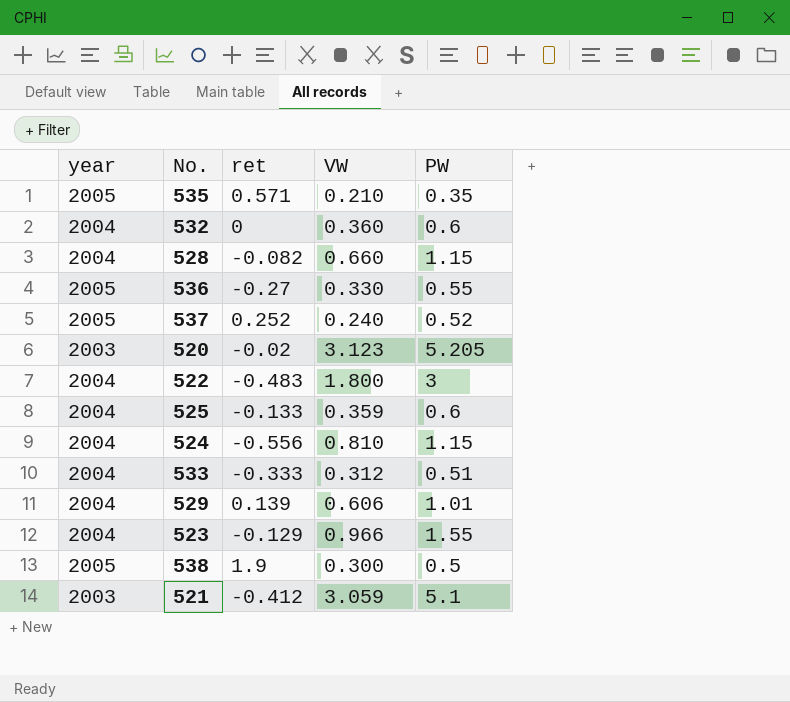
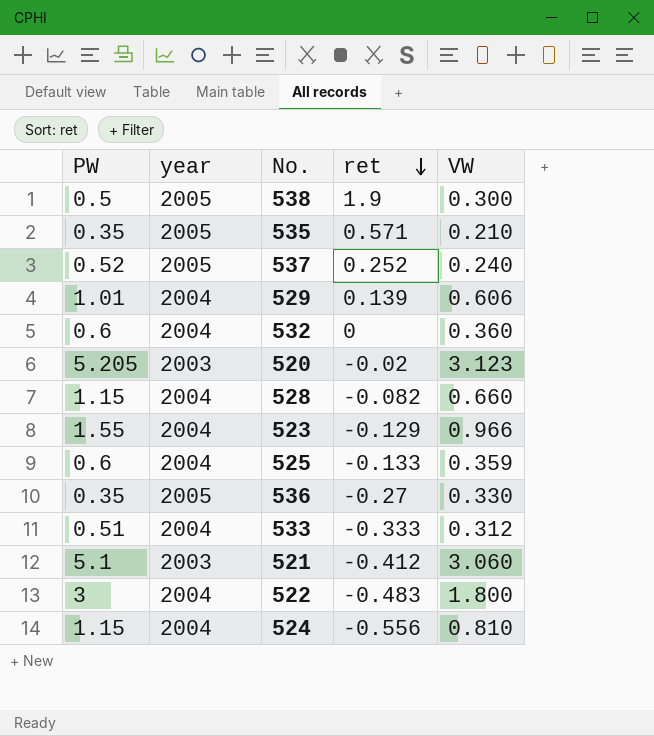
row order: none -> ret descending
column PW | position: 5 -> 1
536 | PW: 0.55 -> 0.35
521 | VW: 3.059 -> 3.060

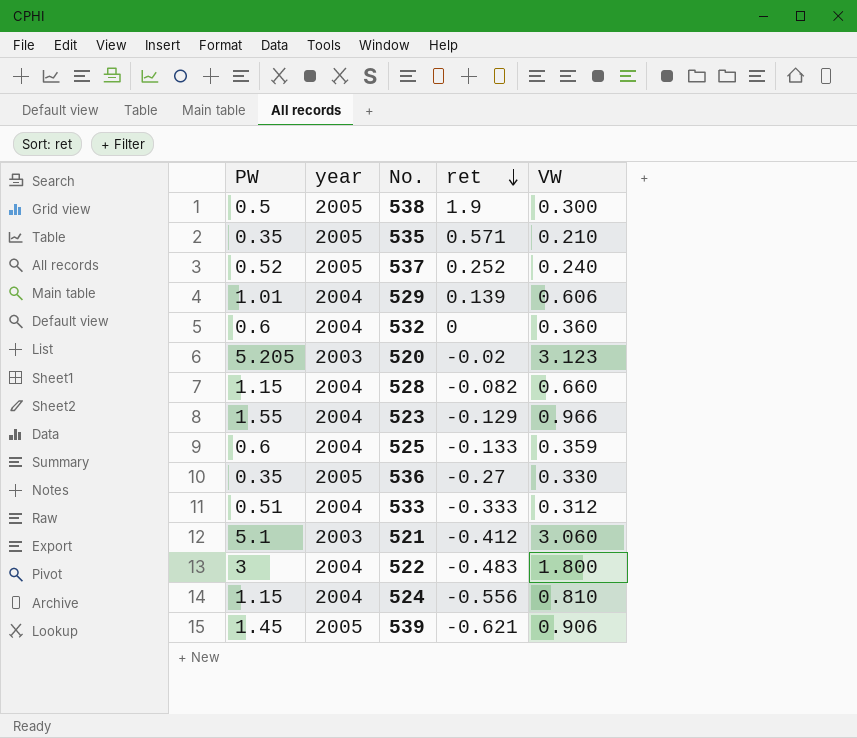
row 539: none -> 1.45 | 2005 | -0.621 | 0.906

